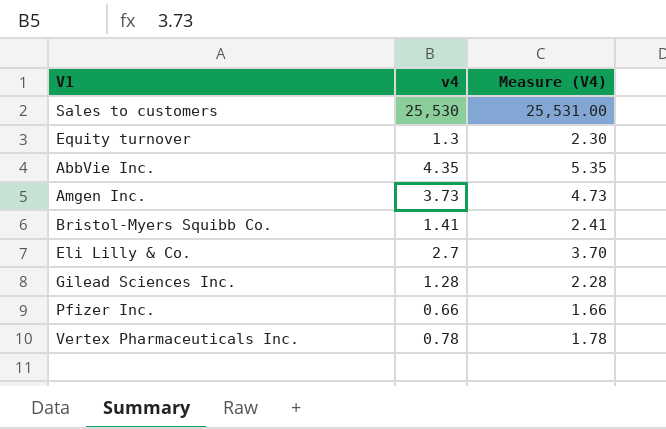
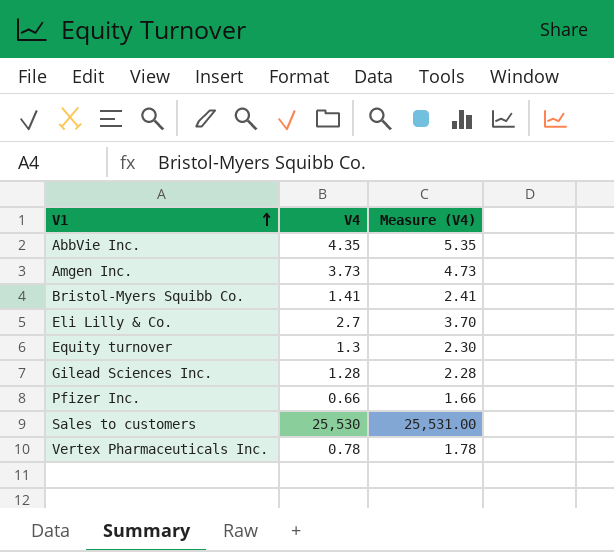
row order: none -> V1 ascending
column name: v4 -> V4

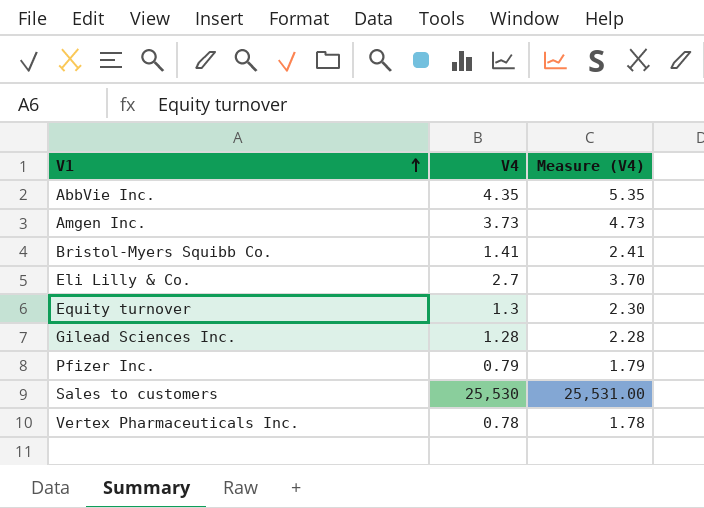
Pfizer Inc. | V4: 0.66 -> 0.79
Pfizer Inc. | Measure (V4): 1.66 -> 1.79

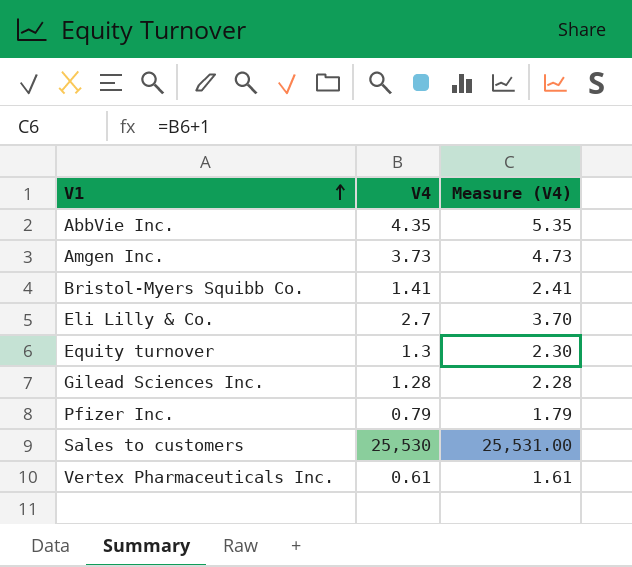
Vertex Pharmaceuticals Inc. | V4: 0.78 -> 0.61
Vertex Pharmaceuticals Inc. | Measure (V4): 1.78 -> 1.61

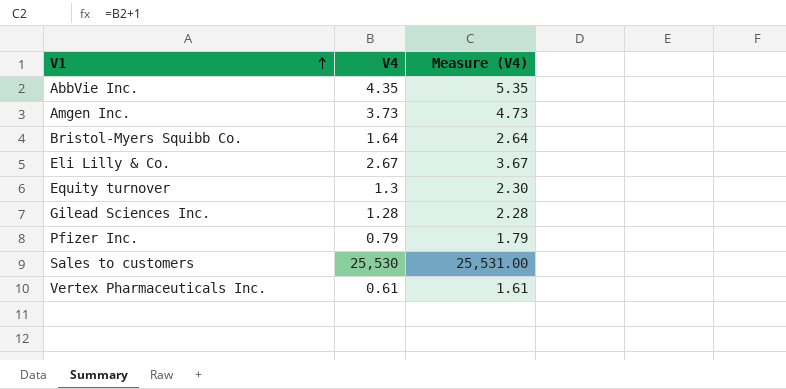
Bristol-Myers Squibb Co. | V4: 1.41 -> 1.64
Bristol-Myers Squibb Co. | Measure (V4): 2.41 -> 2.64
Eli Lilly & Co. | V4: 2.7 -> 2.67
Eli Lilly & Co. | Measure (V4): 3.70 -> 3.67

